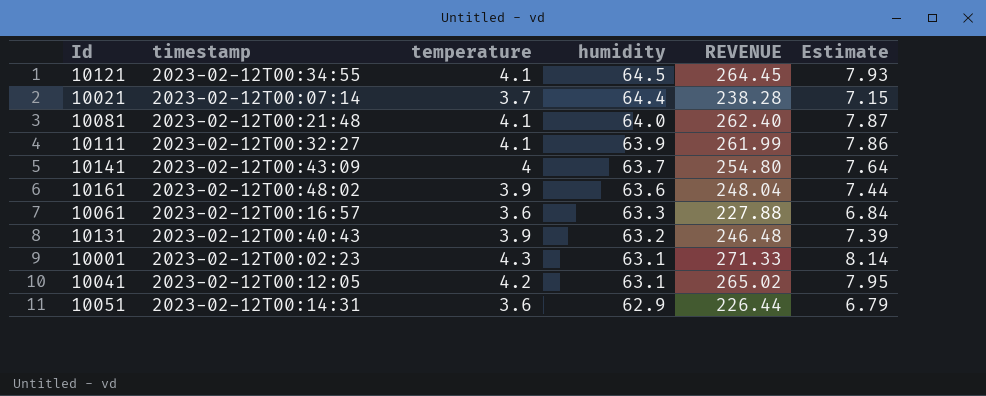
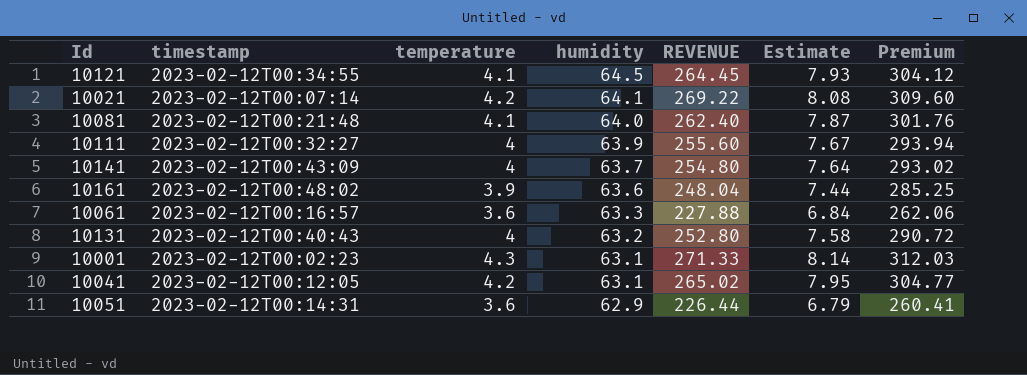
column Premium | formula: none -> [REVENUE] * 1.15
10021 | temperature: 3.7 -> 4.2
10021 | humidity: 64.4 -> 64.1
10021 | REVENUE: 238.28 -> 269.22
10021 | Estimate: 7.15 -> 8.08
10111 | temperature: 4.1 -> 4
10111 | REVENUE: 261.99 -> 255.60
10111 | Estimate: 7.86 -> 7.67
10131 | temperature: 3.9 -> 4
10131 | REVENUE: 246.48 -> 252.80
10131 | Estimate: 7.39 -> 7.58

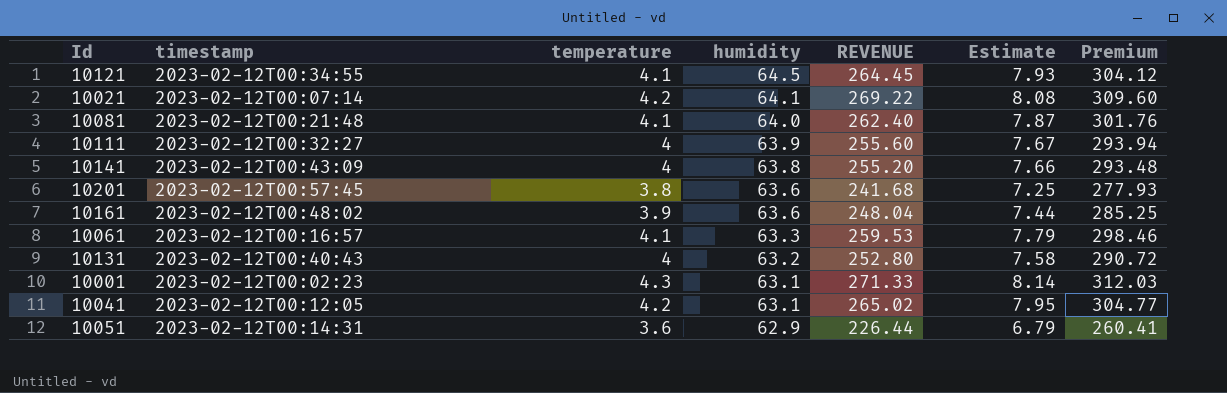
10141 | humidity: 63.7 -> 63.8
10141 | REVENUE: 254.80 -> 255.20
10141 | Estimate: 7.64 -> 7.66
10141 | Premium: 293.02 -> 293.48
row 10201: none -> 2023-02-12T00:57:45 | 3.8 | 63.6 | 241.68 | 7.25 | 277.93
10061 | temperature: 3.6 -> 4.1
10061 | REVENUE: 227.88 -> 259.53
10061 | Estimate: 6.84 -> 7.79
10061 | Premium: 262.06 -> 298.46

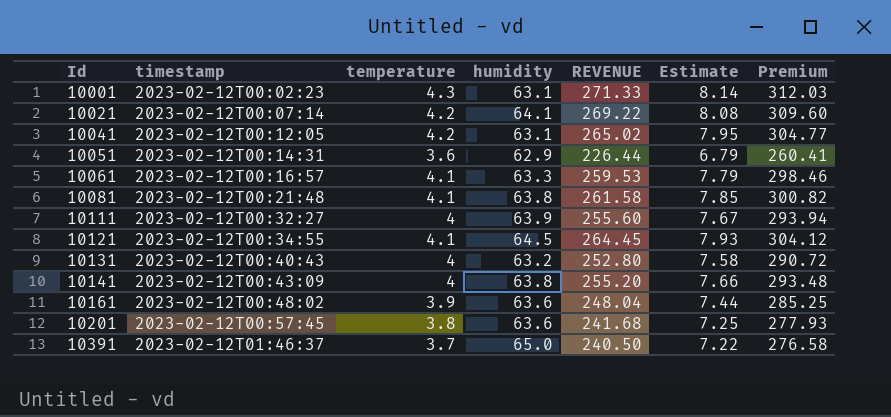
row order: humidity descending -> Id ascending
10081 | humidity: 64.0 -> 63.8
10081 | REVENUE: 262.40 -> 261.58
10081 | Estimate: 7.87 -> 7.85
10081 | Premium: 301.76 -> 300.82
row 10391: none -> 2023-02-12T01:46:37 | 3.7 | 65.0 | 240.50 | 7.22 | 276.58

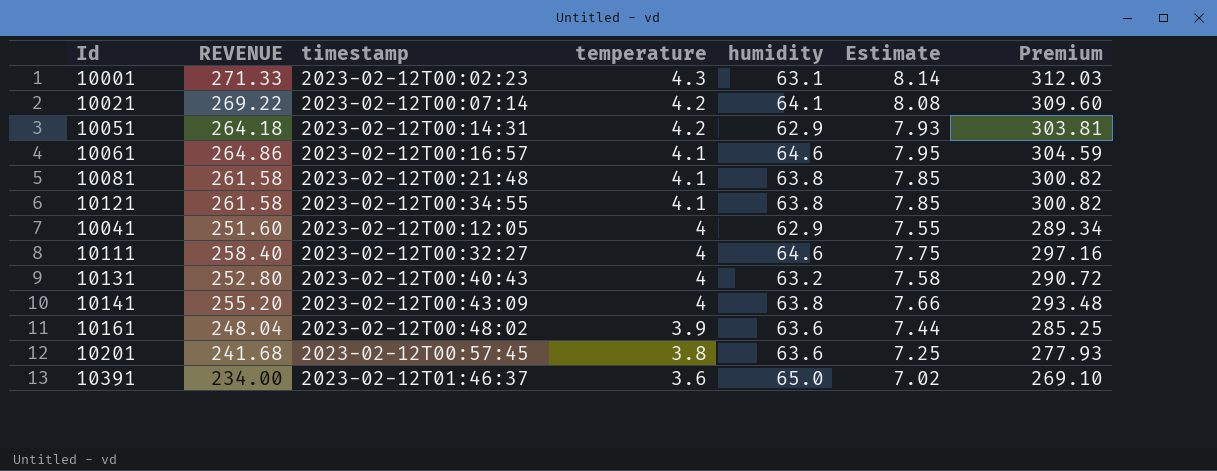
row order: Id ascending -> temperature descending
column REVENUE | position: 5 -> 2
10051 | REVENUE: 226.44 -> 264.18
10051 | temperature: 3.6 -> 4.2
10051 | Estimate: 6.79 -> 7.93
10051 | Premium: 260.41 -> 303.81
10061 | REVENUE: 259.53 -> 264.86
10061 | humidity: 63.3 -> 64.6
10061 | Estimate: 7.79 -> 7.95
10061 | Premium: 298.46 -> 304.59
10121 | REVENUE: 264.45 -> 261.58
10121 | humidity: 64.5 -> 63.8
10121 | Estimate: 7.93 -> 7.85
10121 | Premium: 304.12 -> 300.82
10041 | REVENUE: 265.02 -> 251.60
10041 | temperature: 4.2 -> 4
10041 | humidity: 63.1 -> 62.9
10041 | Estimate: 7.95 -> 7.55
10041 | Premium: 304.77 -> 289.34
10111 | REVENUE: 255.60 -> 258.40
10111 | humidity: 63.9 -> 64.6
10111 | Estimate: 7.67 -> 7.75
10111 | Premium: 293.94 -> 297.16
10391 | REVENUE: 240.50 -> 234.00
10391 | temperature: 3.7 -> 3.6
10391 | Estimate: 7.22 -> 7.02
10391 | Premium: 276.58 -> 269.10

